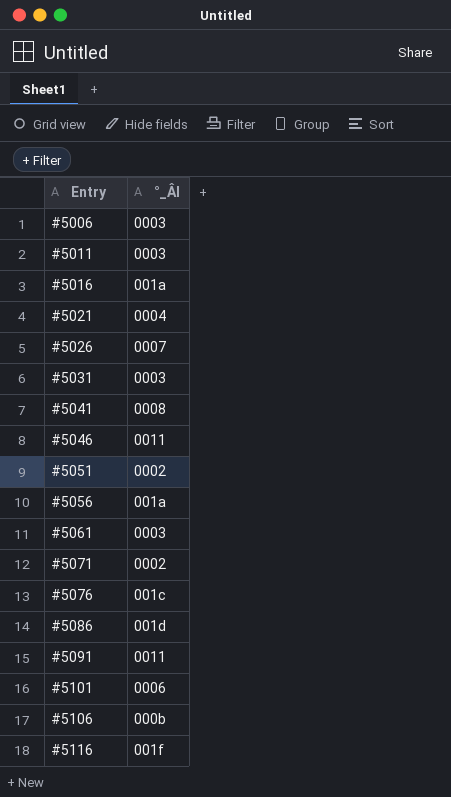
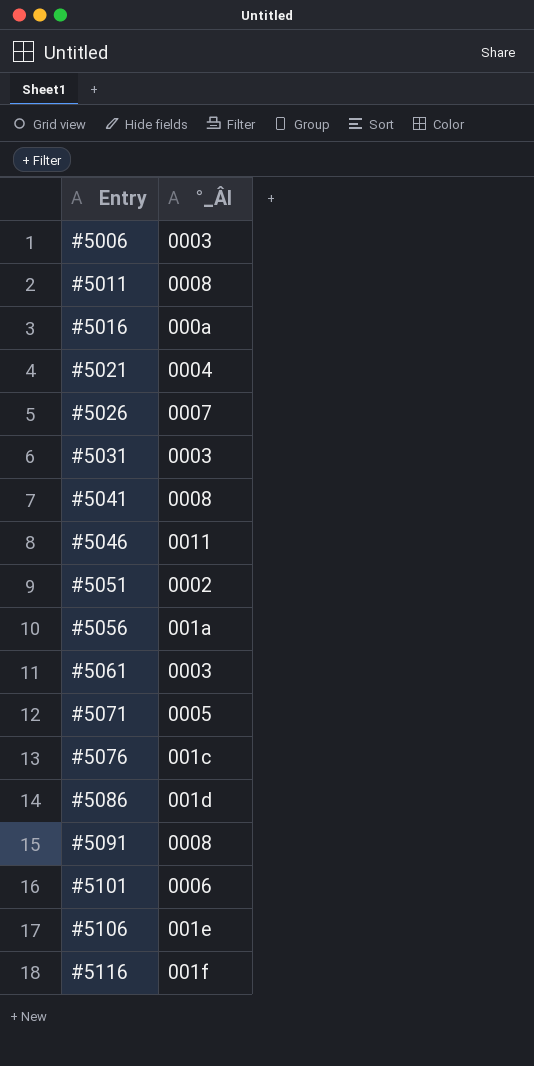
#5011 | °_ÂI: 0003 -> 0008
#5016 | °_ÂI: 001a -> 000a
#5071 | °_ÂI: 0002 -> 0005
#5091 | °_ÂI: 0011 -> 0008
#5106 | °_ÂI: 000b -> 001e

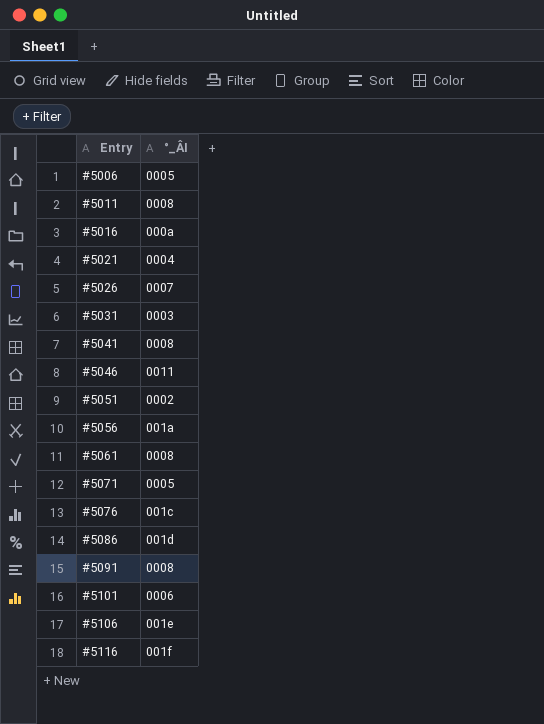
#5006 | °_ÂI: 0003 -> 0005
#5061 | °_ÂI: 0003 -> 0008

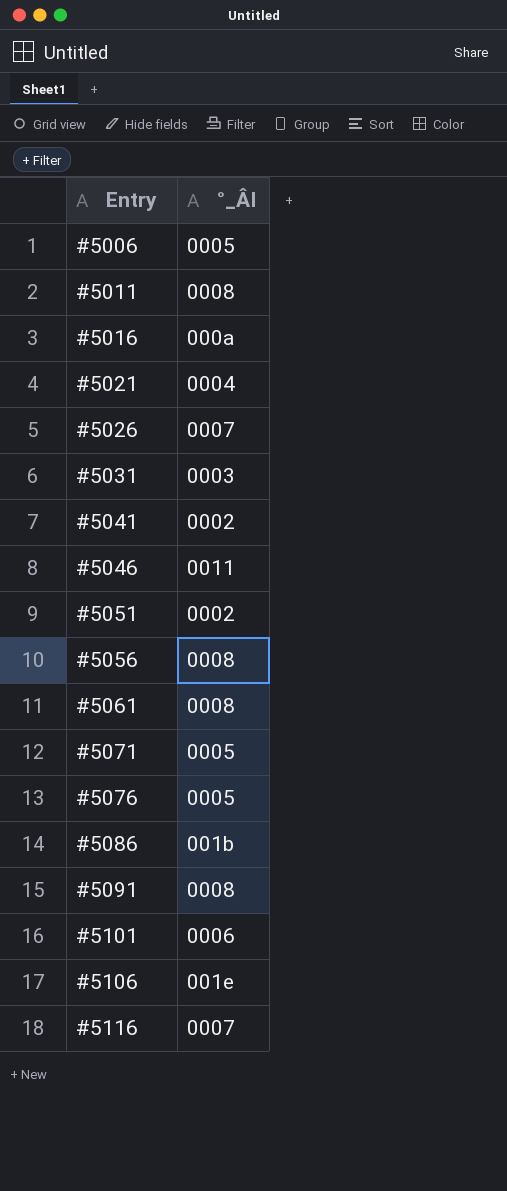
#5041 | °_ÂI: 0008 -> 0002
#5056 | °_ÂI: 001a -> 0008
#5076 | °_ÂI: 001c -> 0005
#5086 | °_ÂI: 001d -> 001b
#5116 | °_ÂI: 001f -> 0007

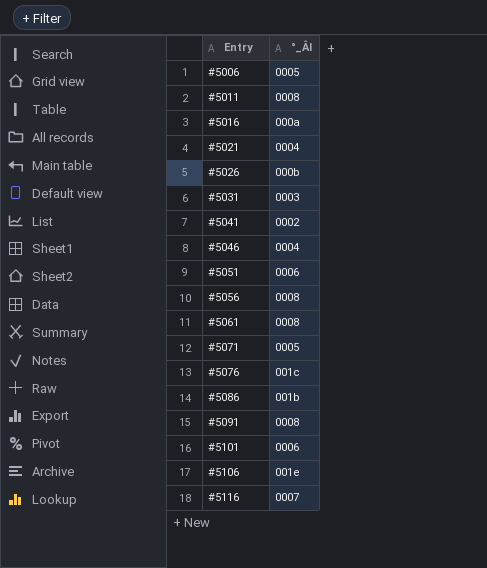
#5026 | °_ÂI: 0007 -> 000b
#5046 | °_ÂI: 0011 -> 0004
#5051 | °_ÂI: 0002 -> 0006
#5076 | °_ÂI: 0005 -> 001c

